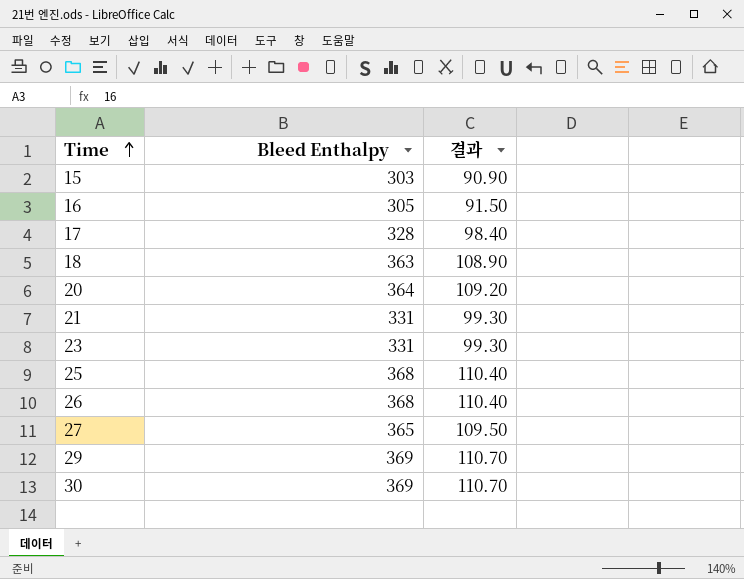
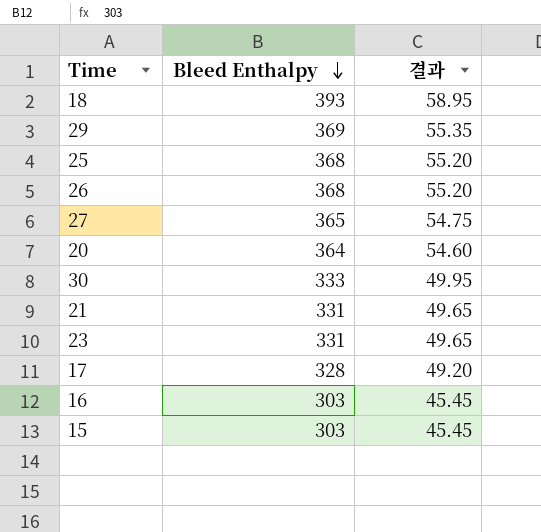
row order: Time ascending -> Bleed Enthalpy descending
column 결과 | formula: [Bleed Enthalpy] * 0.3 -> [Bleed Enthalpy] * 0.15
18 | Bleed Enthalpy: 363 -> 393
30 | Bleed Enthalpy: 369 -> 333
16 | Bleed Enthalpy: 305 -> 303

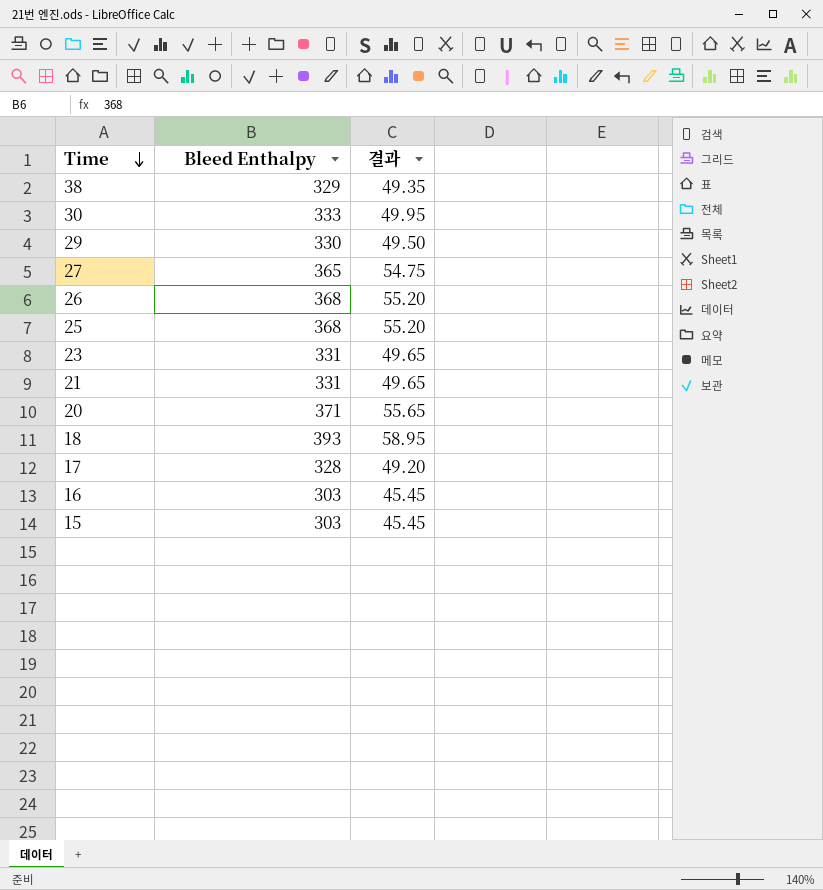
row order: Bleed Enthalpy descending -> Time descending
row 38: none -> 329 | 49.35
29 | Bleed Enthalpy: 369 -> 330
29 | 결과: 55.35 -> 49.50
20 | Bleed Enthalpy: 364 -> 371
20 | 결과: 54.60 -> 55.65

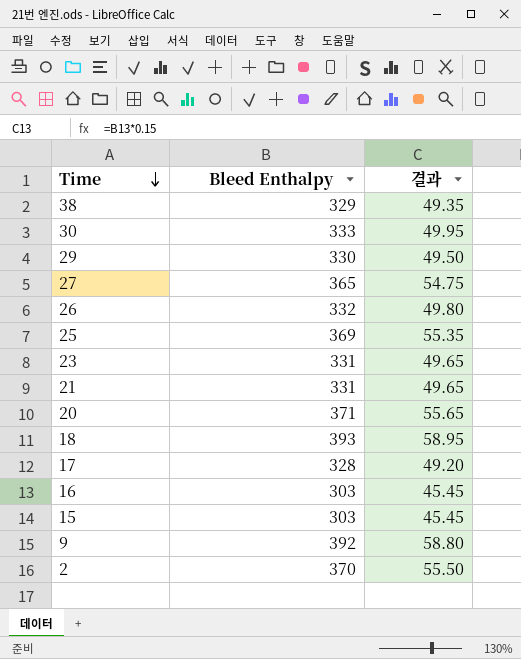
26 | Bleed Enthalpy: 368 -> 332
26 | 결과: 55.20 -> 49.80
25 | Bleed Enthalpy: 368 -> 369
25 | 결과: 55.20 -> 55.35
row 9: none -> 392 | 58.80
row 2: none -> 370 | 55.50

